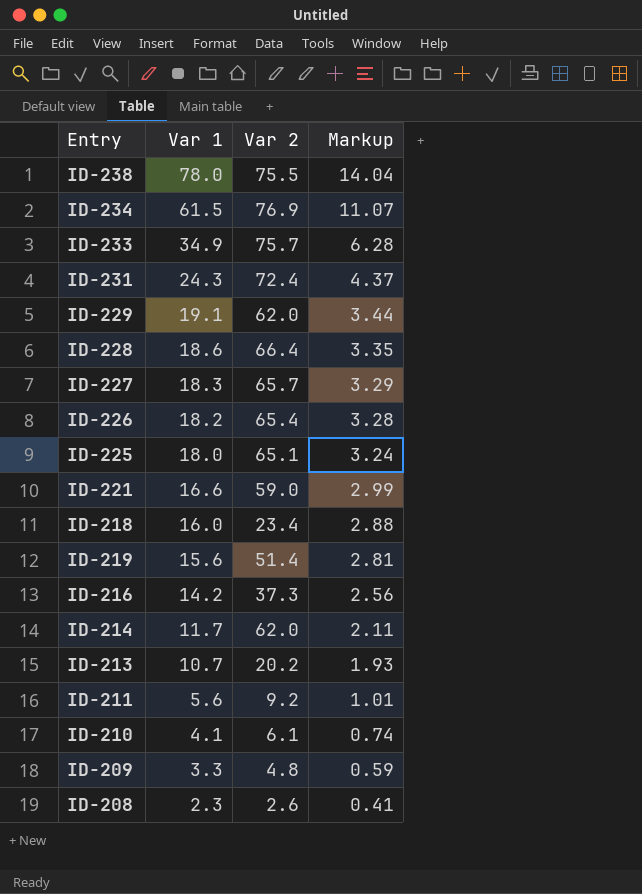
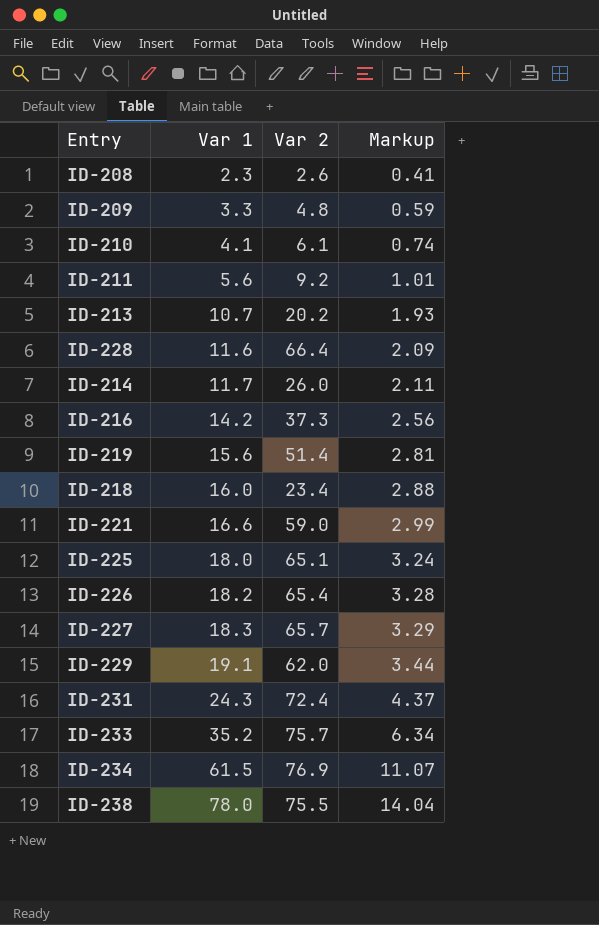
row order: Var 1 descending -> Var 1 ascending
ID-228 | Var 1: 18.6 -> 11.6
ID-228 | Markup: 3.35 -> 2.09
ID-214 | Var 2: 62.0 -> 26.0
ID-233 | Var 1: 34.9 -> 35.2
ID-233 | Markup: 6.28 -> 6.34

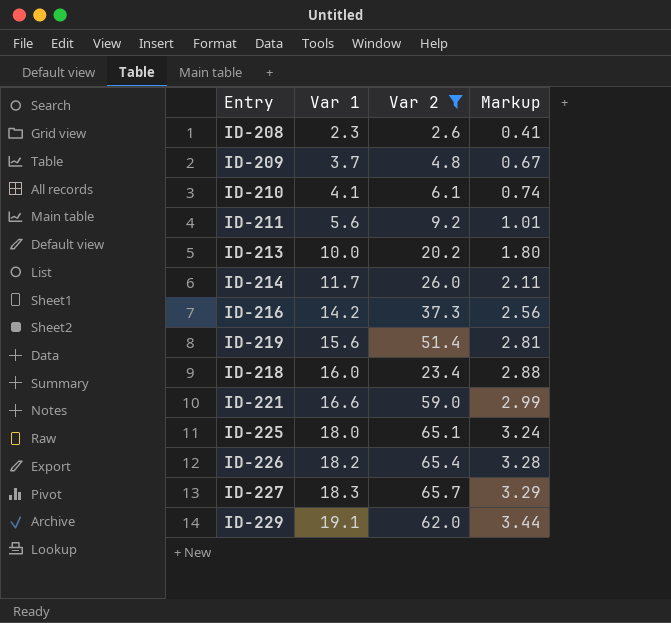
filter: none -> Var 2 <= 65.7
ID-209 | Var 1: 3.3 -> 3.7
ID-209 | Markup: 0.59 -> 0.67
ID-213 | Var 1: 10.7 -> 10.0
ID-213 | Markup: 1.93 -> 1.80

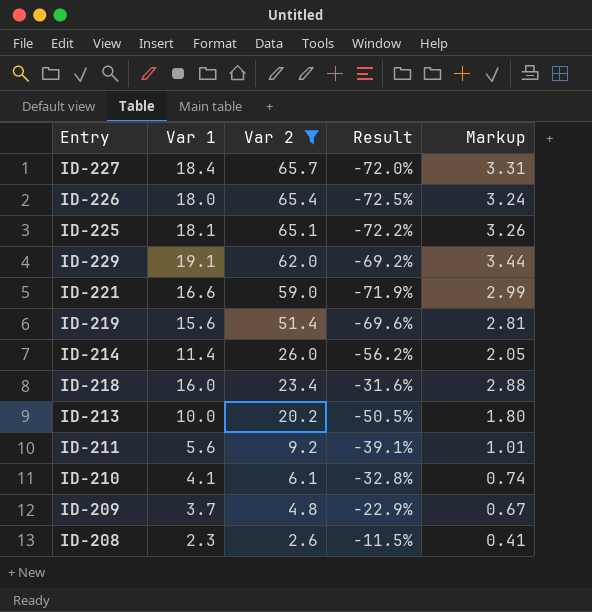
row order: Var 1 ascending -> Var 2 descending
column Result | formula: none -> ([Var 1] - [Var 2]) / [Var 2]
row ID-216: 14.2 | 37.3 | 2.56 -> none
ID-227 | Var 1: 18.3 -> 18.4
ID-227 | Markup: 3.29 -> 3.31
ID-226 | Var 1: 18.2 -> 18.0
ID-226 | Markup: 3.28 -> 3.24
ID-225 | Var 1: 18.0 -> 18.1
ID-225 | Markup: 3.24 -> 3.26
ID-214 | Var 1: 11.7 -> 11.4
ID-214 | Markup: 2.11 -> 2.05

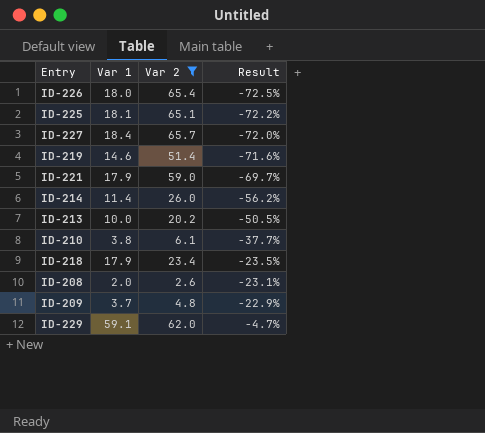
row order: Var 2 descending -> Result ascending
column Markup | formula: [Var 1] * 0.18 -> none
row ID-211: 5.6 | 9.2 | -39.1% | 1.01 -> none
ID-219 | Var 1: 15.6 -> 14.6
ID-219 | Result: -69.6% -> -71.6%
ID-221 | Var 1: 16.6 -> 17.9
ID-221 | Result: -71.9% -> -69.7%
ID-210 | Var 1: 4.1 -> 3.8
ID-210 | Result: -32.8% -> -37.7%
ID-218 | Var 1: 16.0 -> 17.9
ID-218 | Result: -31.6% -> -23.5%
ID-208 | Var 1: 2.3 -> 2.0
ID-208 | Result: -11.5% -> -23.1%
ID-229 | Var 1: 19.1 -> 59.1
ID-229 | Result: -69.2% -> -4.7%

